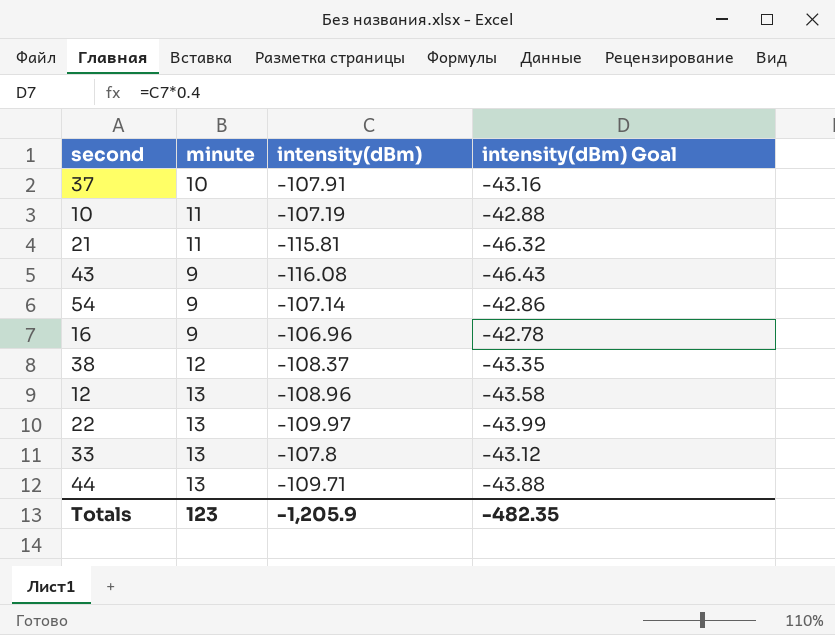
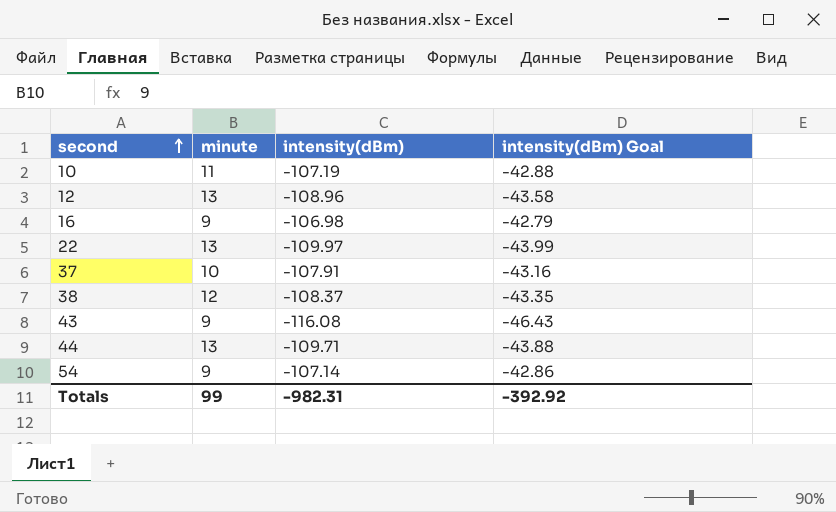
row order: none -> second ascending
row 21: 11 | -115.81 | -46.32 -> none
row 33: 13 | -107.8 | -43.12 -> none
16 | intensity(dBm): -106.96 -> -106.98
16 | intensity(dBm) Goal: -42.78 -> -42.79
Totals | minute: 123 -> 99
Totals | intensity(dBm): -1,205.9 -> -982.31
Totals | intensity(dBm) Goal: -482.35 -> -392.92

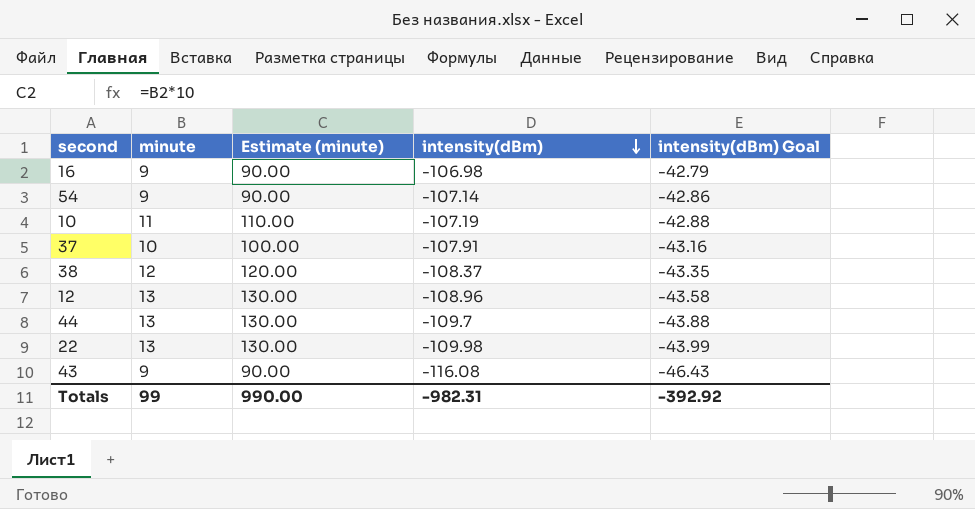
row order: second ascending -> intensity(dBm) descending
column Estimate (minute) | formula: none -> [minute] * 10
44 | intensity(dBm): -109.71 -> -109.7
22 | intensity(dBm): -109.97 -> -109.98

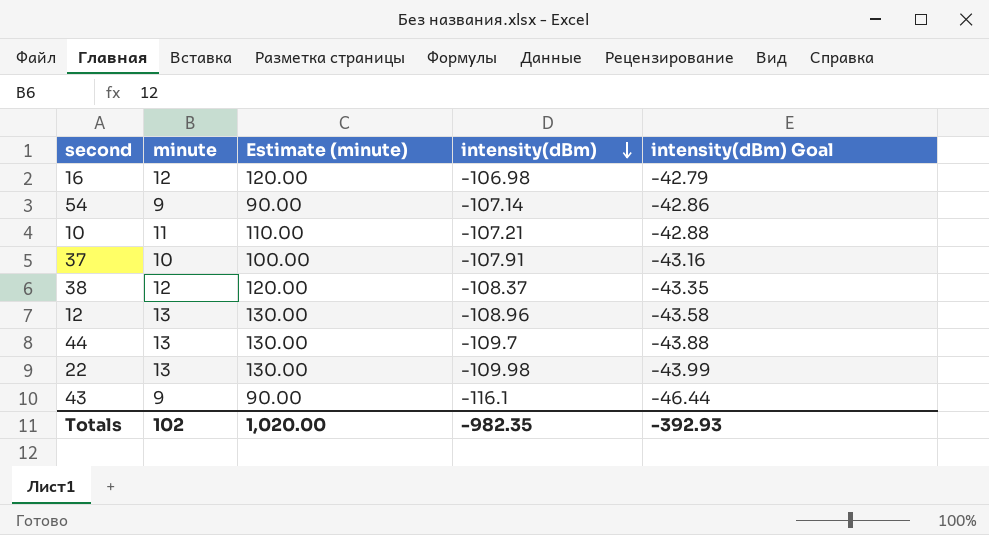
16 | minute: 9 -> 12
16 | Estimate (minute): 90.00 -> 120.00
10 | intensity(dBm): -107.19 -> -107.21
43 | intensity(dBm): -116.08 -> -116.1
43 | intensity(dBm) Goal: -46.43 -> -46.44
Totals | minute: 99 -> 102
Totals | Estimate (minute): 990.00 -> 1,020.00
Totals | intensity(dBm): -982.31 -> -982.35
Totals | intensity(dBm) Goal: -392.92 -> -392.93

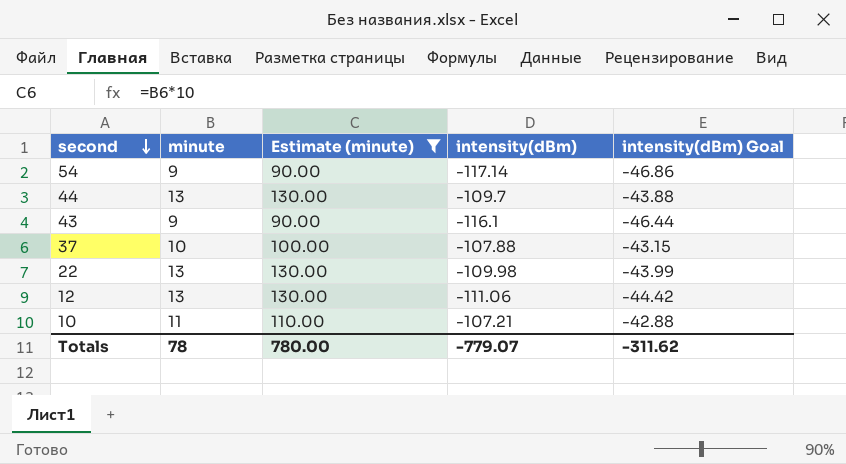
filter: none -> Estimate (minute) != 120.00
row order: intensity(dBm) descending -> second descending
54 | intensity(dBm): -107.14 -> -117.14
54 | intensity(dBm) Goal: -42.86 -> -46.86
37 | intensity(dBm): -107.91 -> -107.88
37 | intensity(dBm) Goal: -43.16 -> -43.15
12 | intensity(dBm): -108.96 -> -111.06
12 | intensity(dBm) Goal: -43.58 -> -44.42
Totals | minute: 102 -> 78
Totals | Estimate (minute): 1,020.00 -> 780.00
Totals | intensity(dBm): -982.35 -> -779.07
Totals | intensity(dBm) Goal: -392.93 -> -311.62

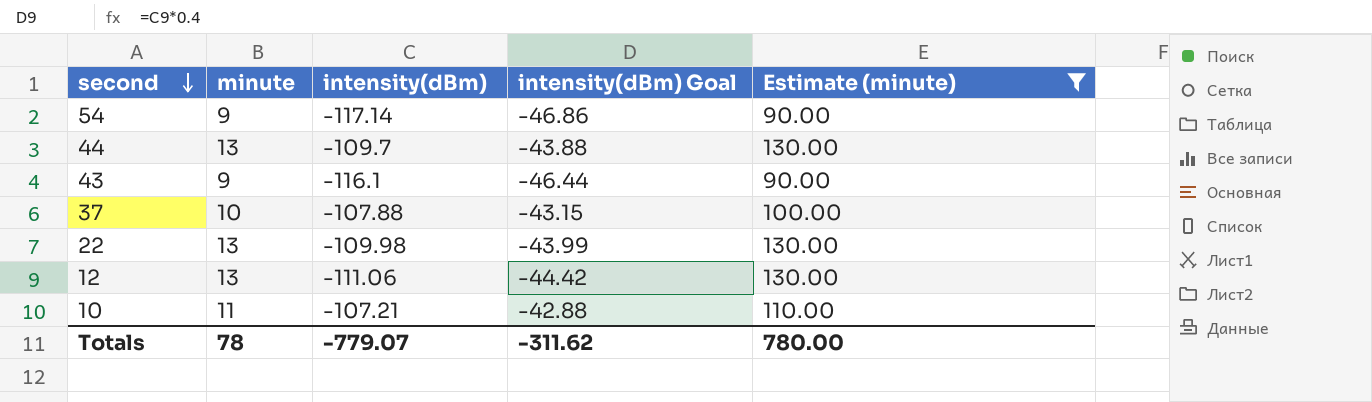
column Estimate (minute) | position: 3 -> 5

